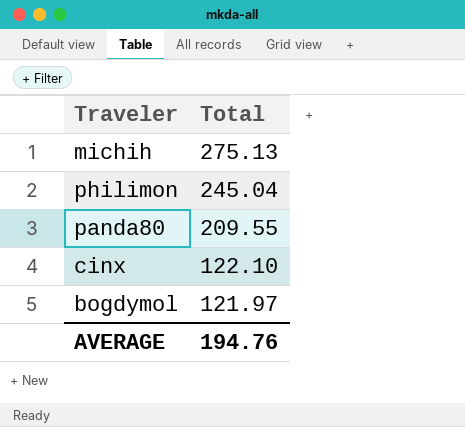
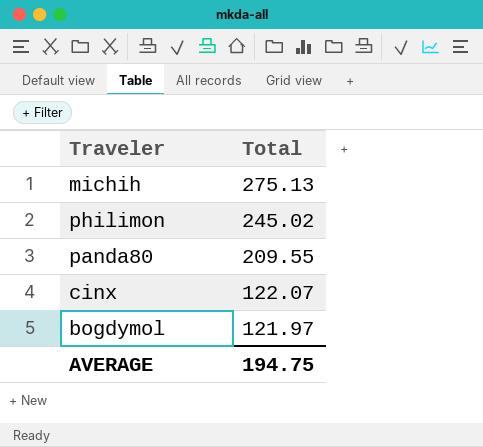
philimon | Total: 245.04 -> 245.02
cinx | Total: 122.10 -> 122.07
AVERAGE | Total: 194.76 -> 194.75

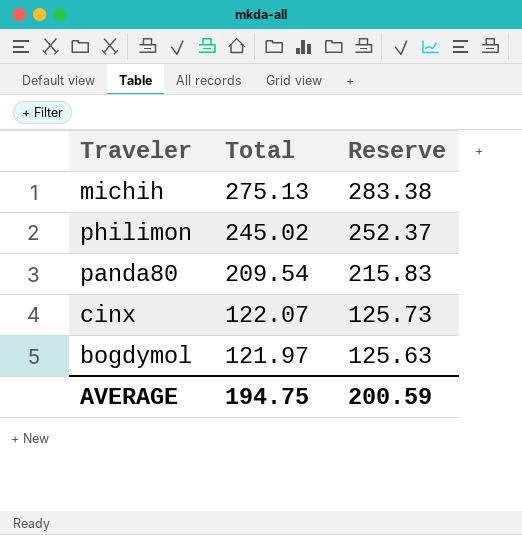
column Reserve | formula: none -> [Total] * 1.03
panda80 | Total: 209.55 -> 209.54

